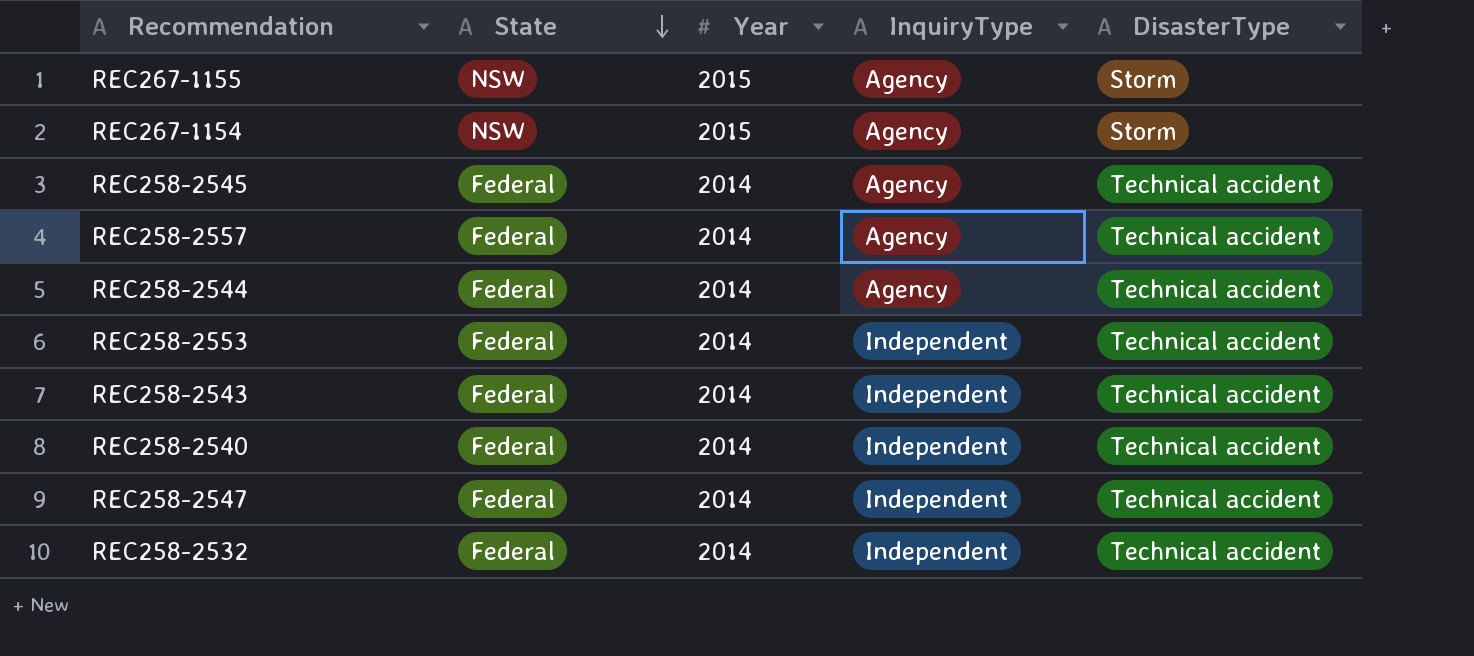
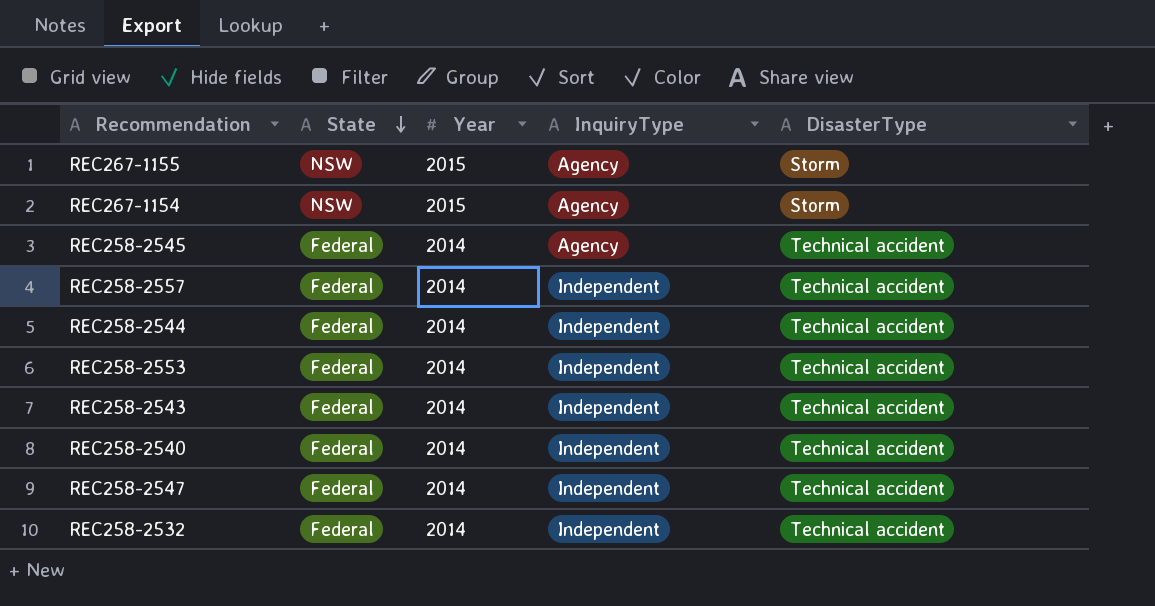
REC258-2557 | InquiryType: Agency -> Independent
REC258-2544 | InquiryType: Agency -> Independent

